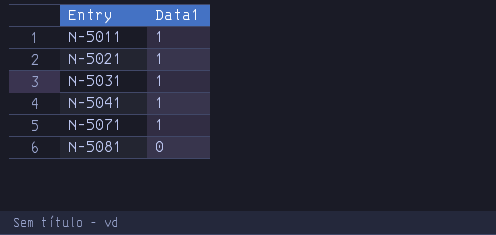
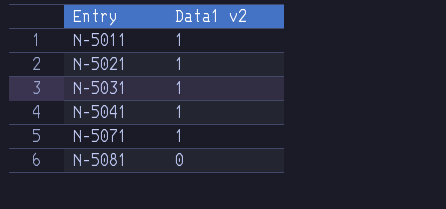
column name: Data1 -> Data1 v2

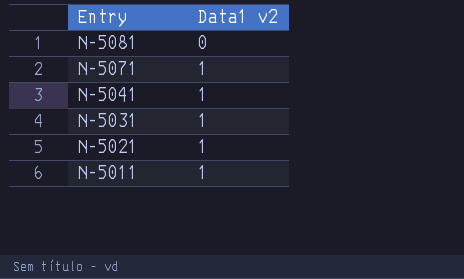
row order: Entry ascending -> Entry descending

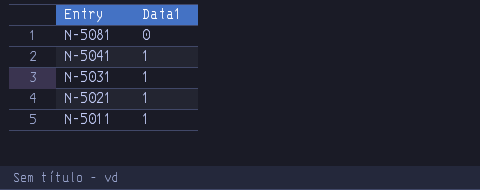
column name: Data1 v2 -> Data1
row N-5071: 1 -> none

